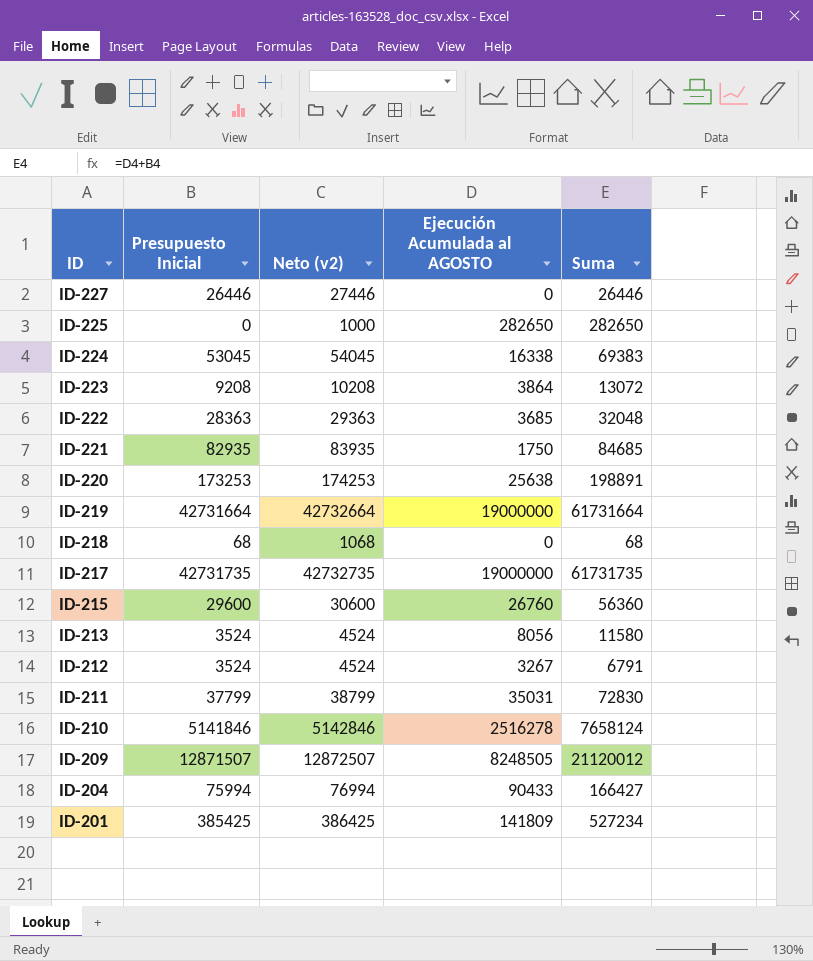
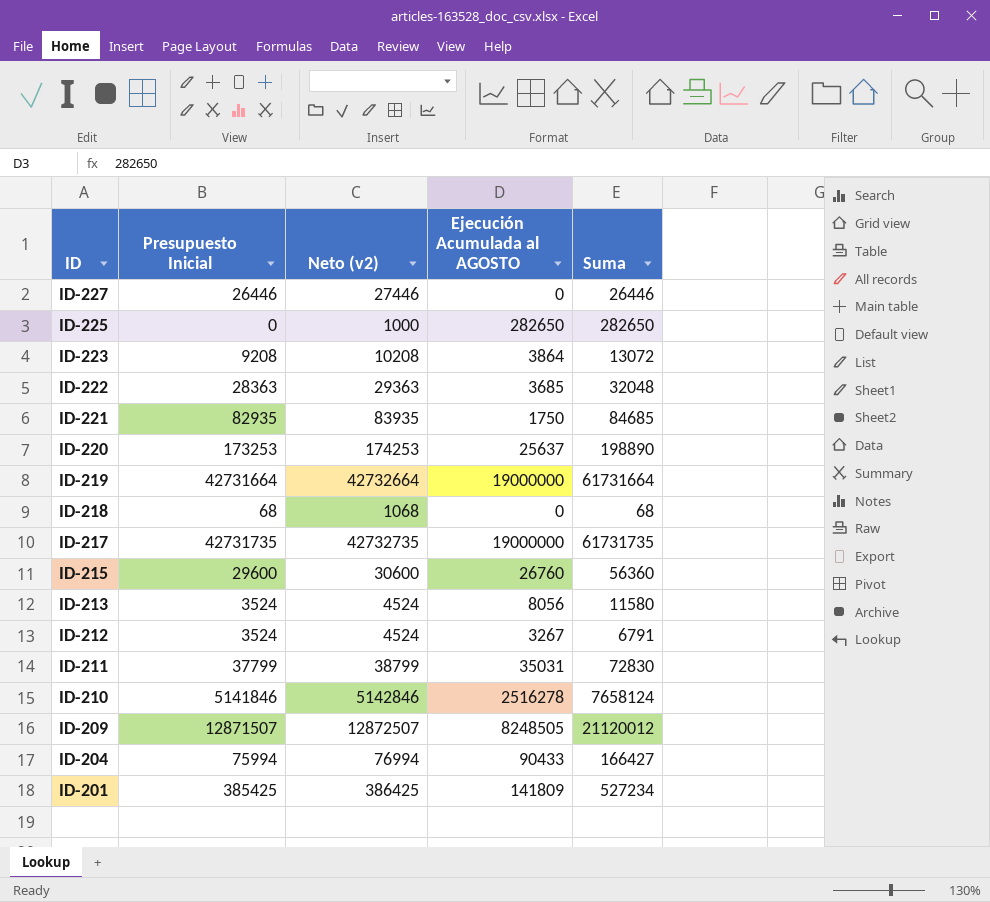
row ID-224: 53045 | 54045 | 16338 | 69383 -> none
ID-220 | Ejecución Acumulada al AGOSTO: 25638 -> 25637
ID-220 | Suma: 198891 -> 198890

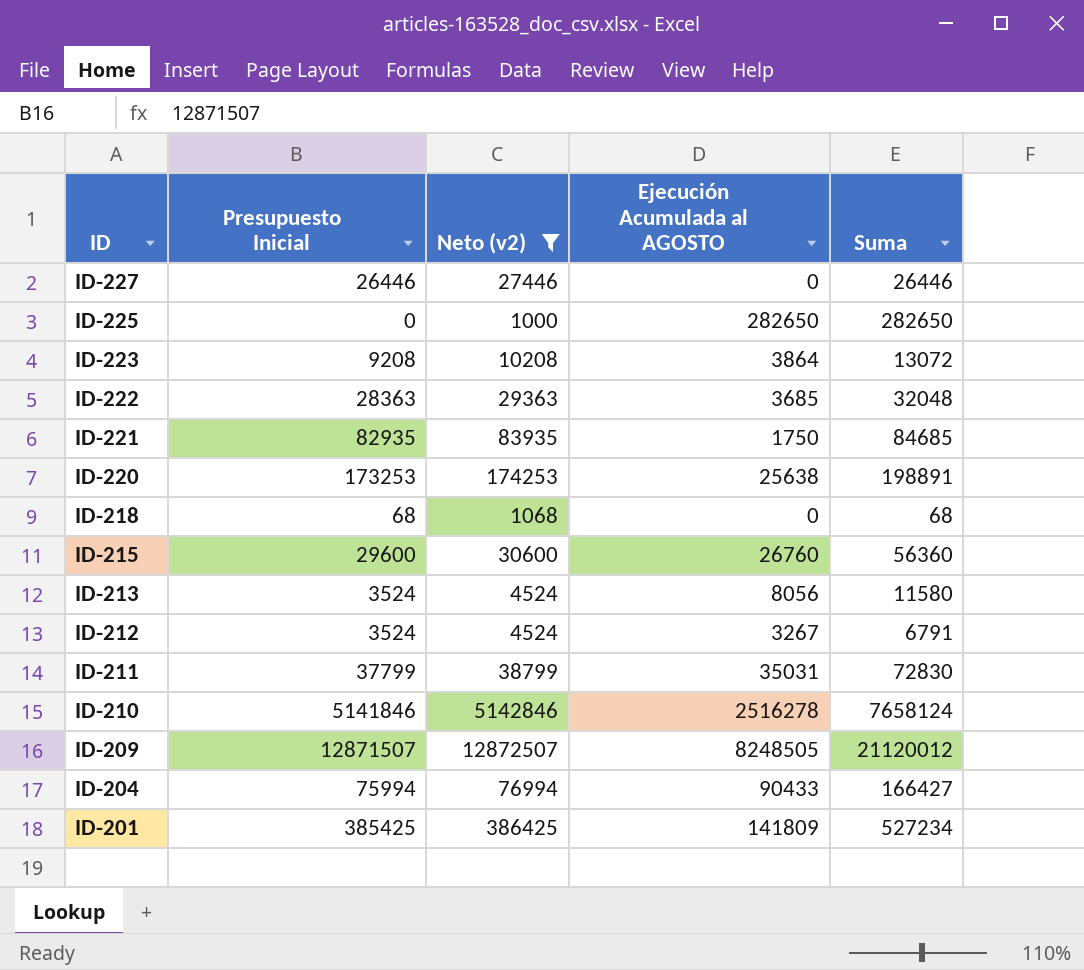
filter: none -> Neto (v2) <= 12872507
ID-220 | Ejecución Acumulada al AGOSTO: 25637 -> 25638
ID-220 | Suma: 198890 -> 198891

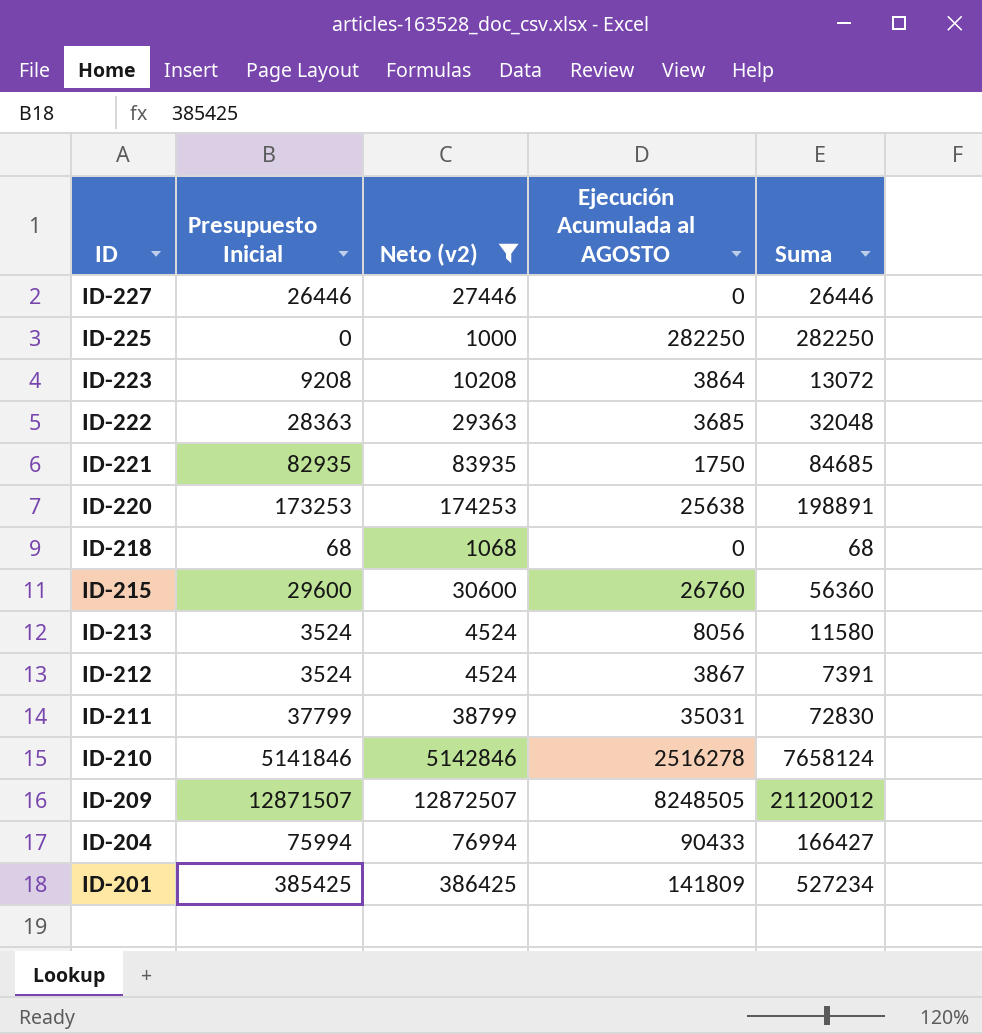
ID-225 | Ejecución Acumulada al AGOSTO: 282650 -> 282250
ID-225 | Suma: 282650 -> 282250
ID-212 | Ejecución Acumulada al AGOSTO: 3267 -> 3867
ID-212 | Suma: 6791 -> 7391

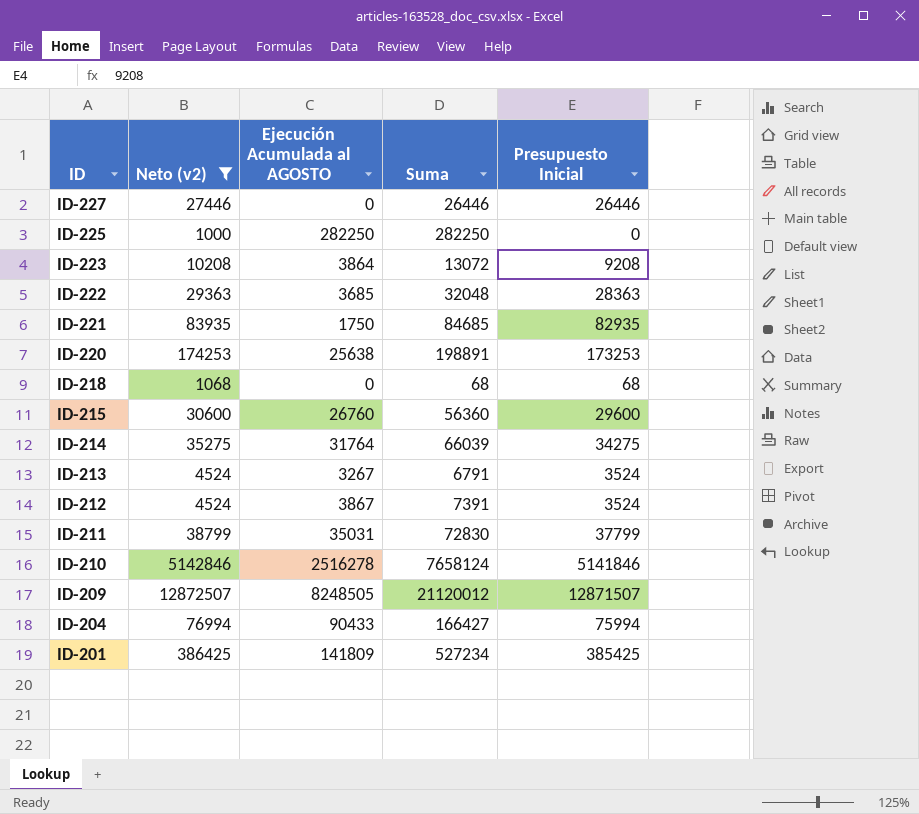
column Presupuesto Inicial | position: 2 -> 5
row ID-214: none -> 35275 | 31764 | 66039 | 34275
ID-213 | Ejecución Acumulada al AGOSTO: 8056 -> 3267
ID-213 | Suma: 11580 -> 6791

